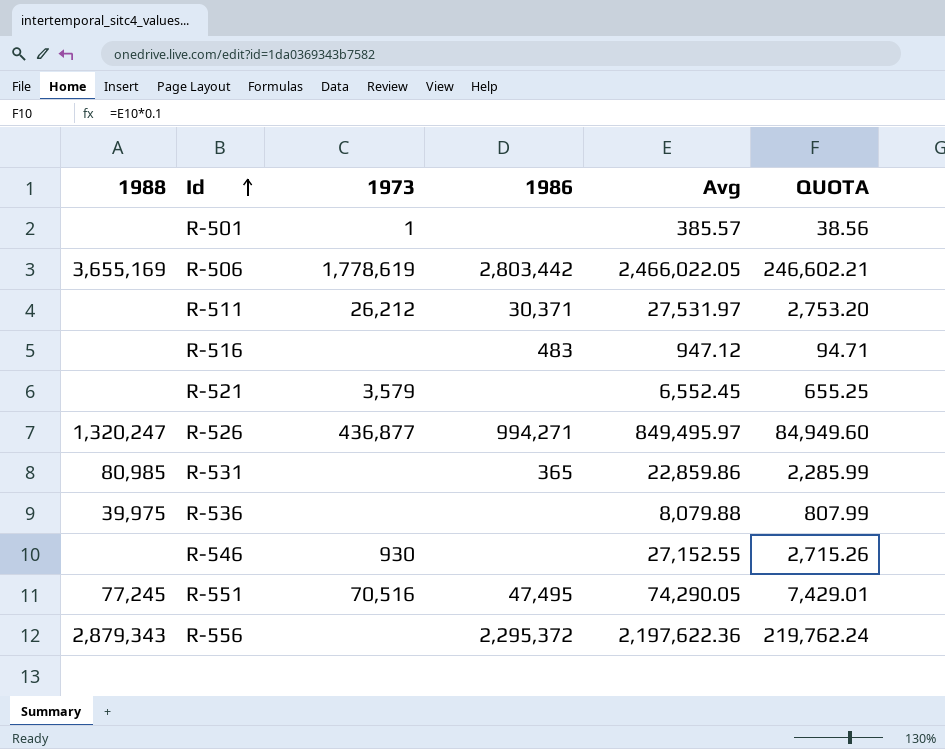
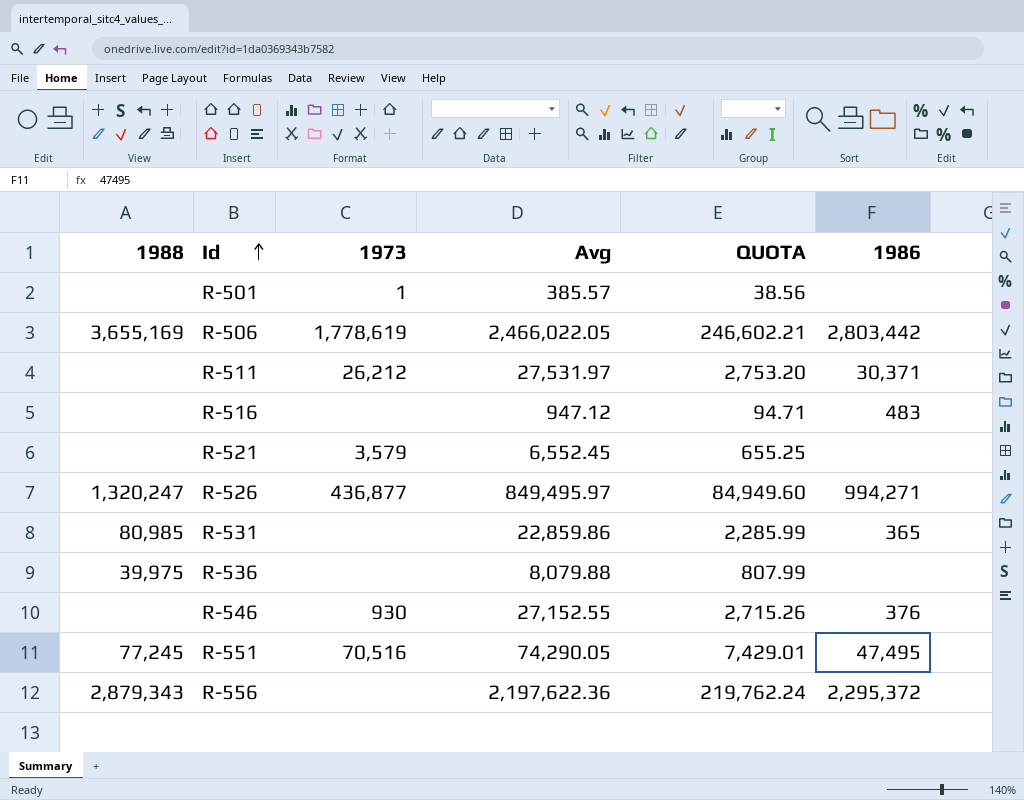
column 1986 | position: 4 -> 6
R-546 | 1986: none -> 376

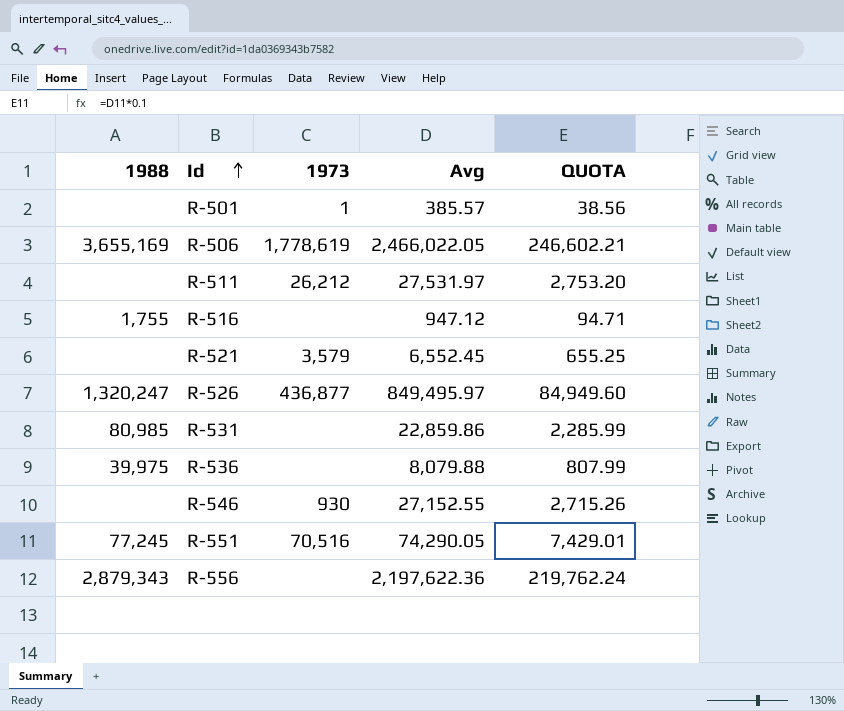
column 1986 | position: 6 -> none
R-516 | 1988: none -> 1,755

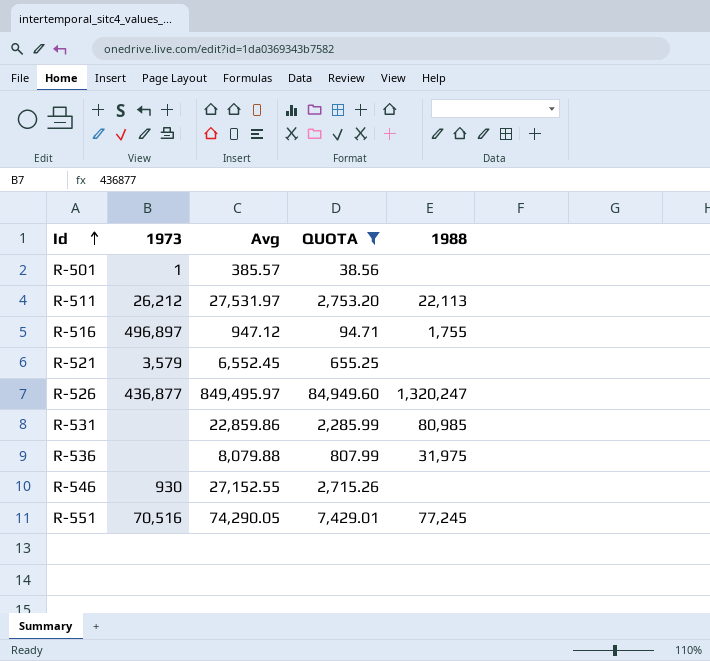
filter: none -> QUOTA <= 84,949.60
column 1988 | position: 1 -> 5
R-511 | 1988: none -> 22,113
R-516 | 1973: none -> 496,897
R-536 | 1988: 39,975 -> 31,975

